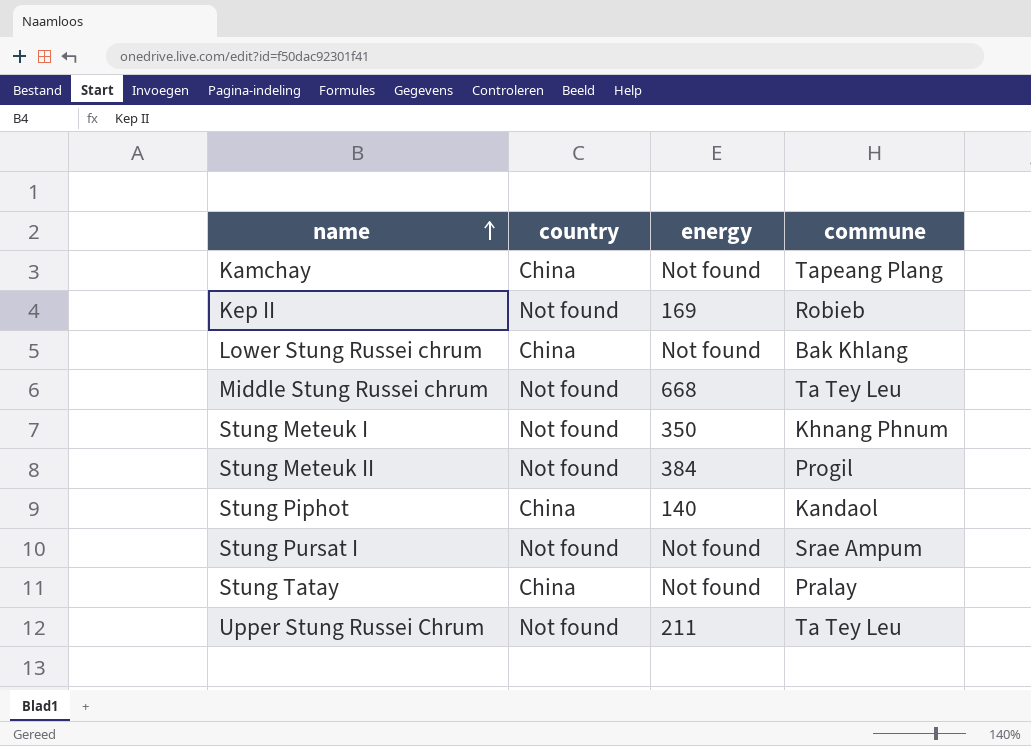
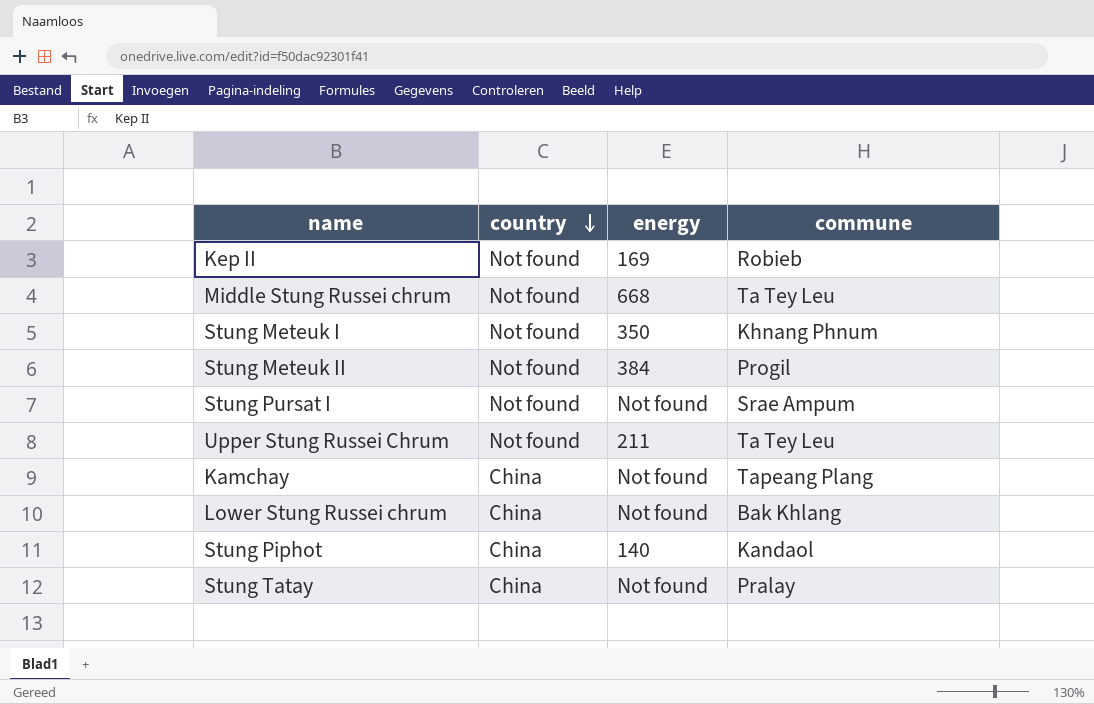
row order: name ascending -> country descending

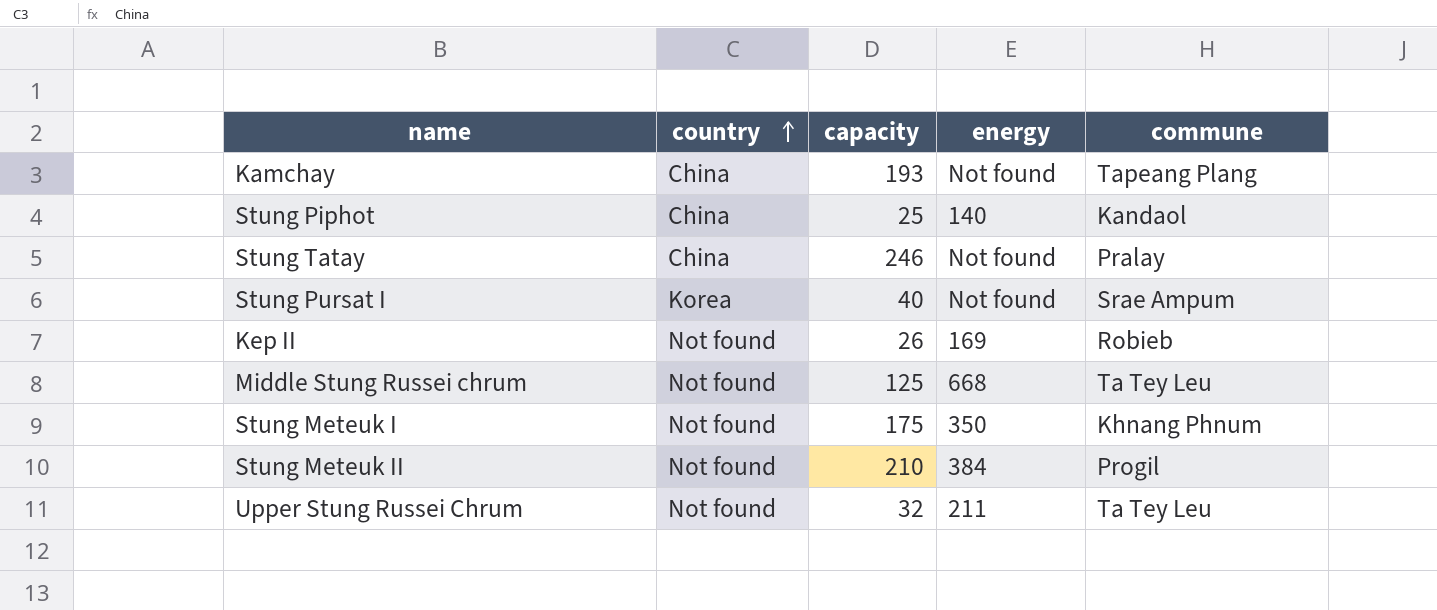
row order: country descending -> country ascending
column capacity | position: none -> 3
row Lower Stung Russei chrum: China | Not found | Bak Khlang -> none
Stung Pursat I | country: Not found -> Korea

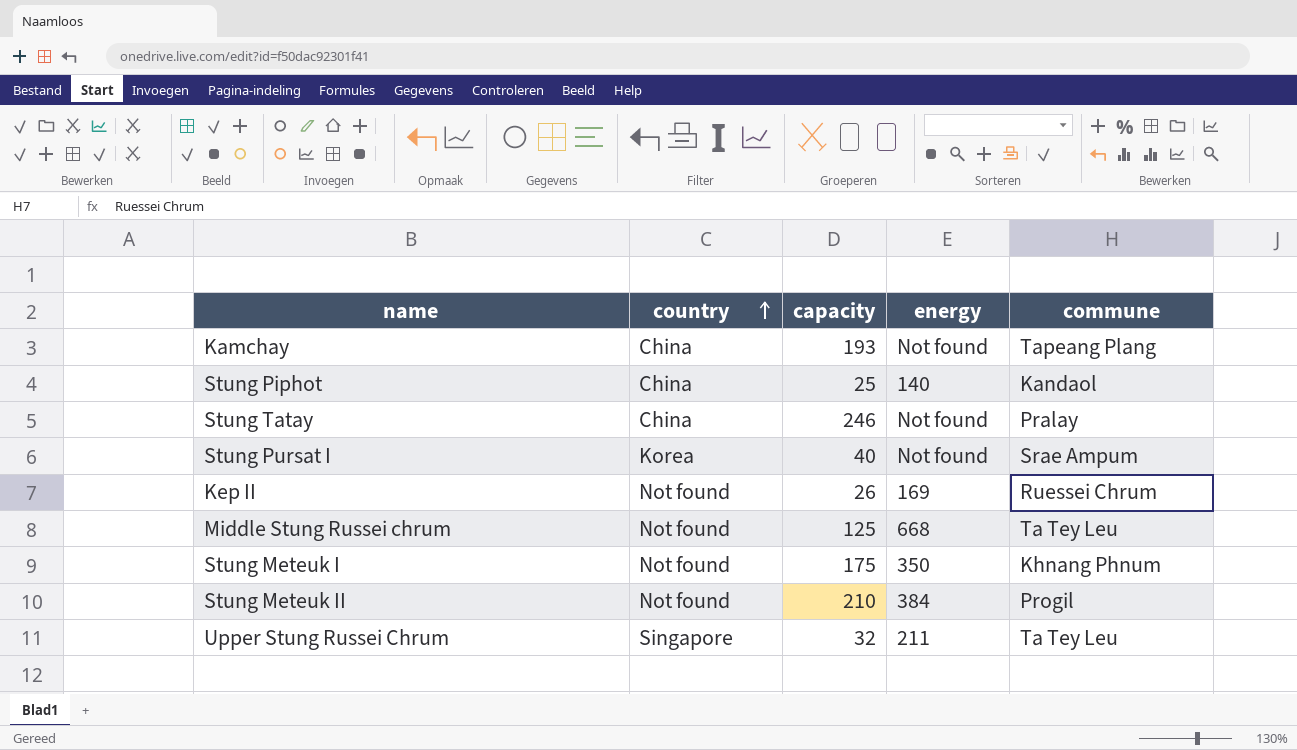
Kep II | commune: Robieb -> Ruessei Chrum
Upper Stung Russei Chrum | country: Not found -> Singapore

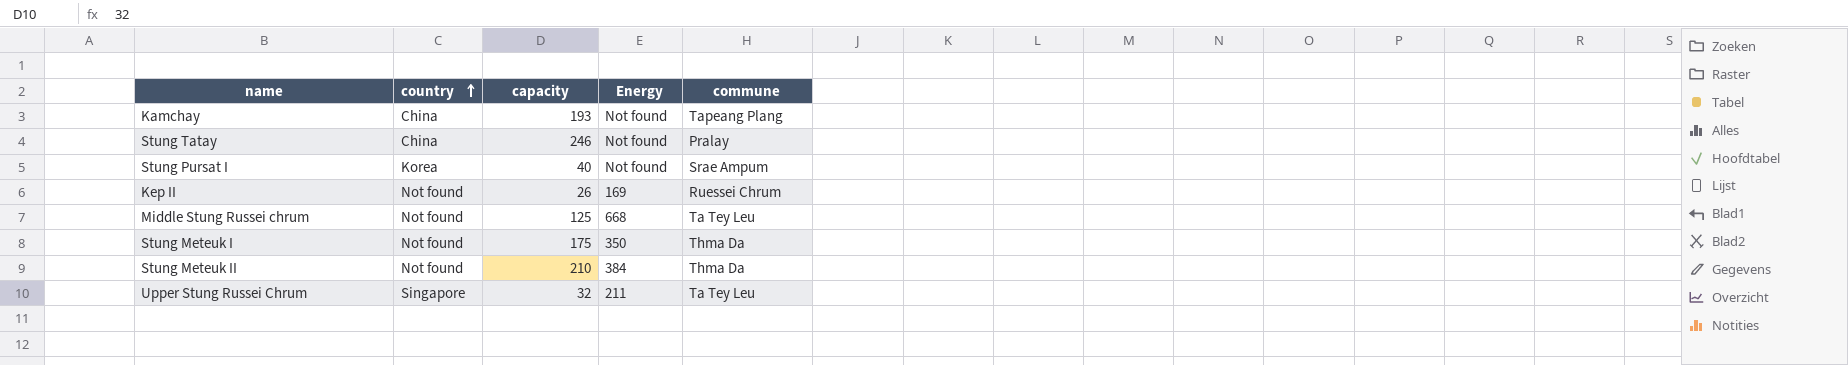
column name: energy -> Energy
row Stung Piphot: China | 25 | 140 | Kandaol -> none
Stung Meteuk I | commune: Khnang Phnum -> Thma Da
Stung Meteuk II | commune: Progil -> Thma Da

